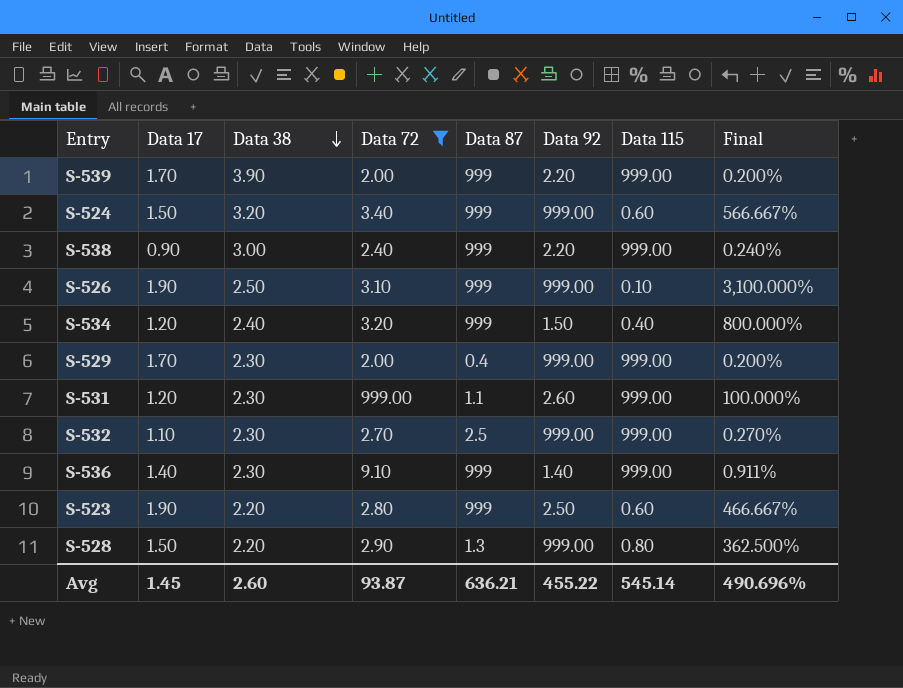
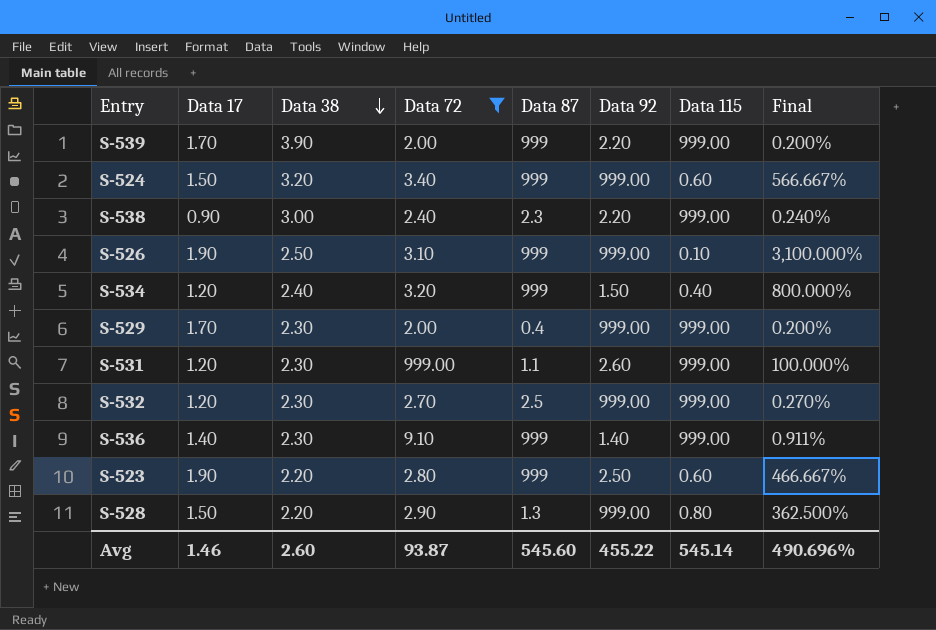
S-538 | Data 87: 999 -> 2.3
S-532 | Data 17: 1.10 -> 1.20
Avg | Data 17: 1.45 -> 1.46
Avg | Data 87: 636.21 -> 545.60

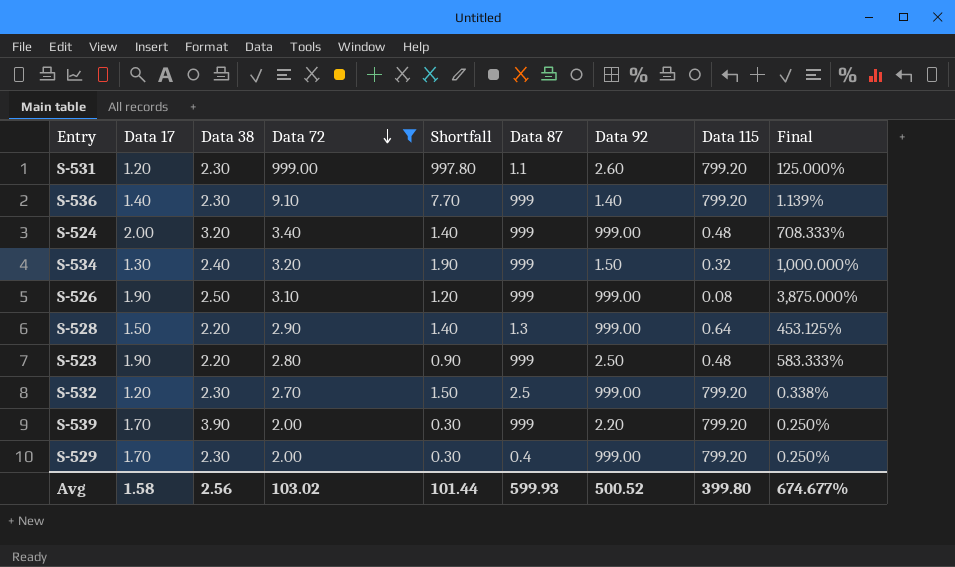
row order: Data 38 descending -> Data 72 descending
column Shortfall | formula: none -> [Data 72] - [Data 17]
row S-538: 0.90 | 3.00 | 2.40 | 2.3 | 2.20 | 999.00 | 0.240% -> none
S-531 | Data 115: 999.00 -> 799.20
S-531 | Final: 100.000% -> 125.000%
S-536 | Data 115: 999.00 -> 799.20
S-536 | Final: 0.911% -> 1.139%
S-524 | Data 17: 1.50 -> 2.00
S-524 | Data 115: 0.60 -> 0.48
S-524 | Final: 566.667% -> 708.333%
S-534 | Data 17: 1.20 -> 1.30
S-534 | Data 115: 0.40 -> 0.32
S-534 | Final: 800.000% -> 1,000.000%
S-526 | Data 115: 0.10 -> 0.08
S-526 | Final: 3,100.000% -> 3,875.000%
S-528 | Data 115: 0.80 -> 0.64
S-528 | Final: 362.500% -> 453.125%
S-523 | Data 115: 0.60 -> 0.48
S-523 | Final: 466.667% -> 583.333%
S-532 | Data 115: 999.00 -> 799.20
S-532 | Final: 0.270% -> 0.338%
S-539 | Data 115: 999.00 -> 799.20
S-539 | Final: 0.200% -> 0.250%
S-529 | Data 115: 999.00 -> 799.20
S-529 | Final: 0.200% -> 0.250%
Avg | Data 17: 1.46 -> 1.58
Avg | Data 38: 2.60 -> 2.56
Avg | Data 72: 93.87 -> 103.02
Avg | Data 87: 545.60 -> 599.93
Avg | Data 92: 455.22 -> 500.52
Avg | Data 115: 545.14 -> 399.80
Avg | Final: 490.696% -> 674.677%

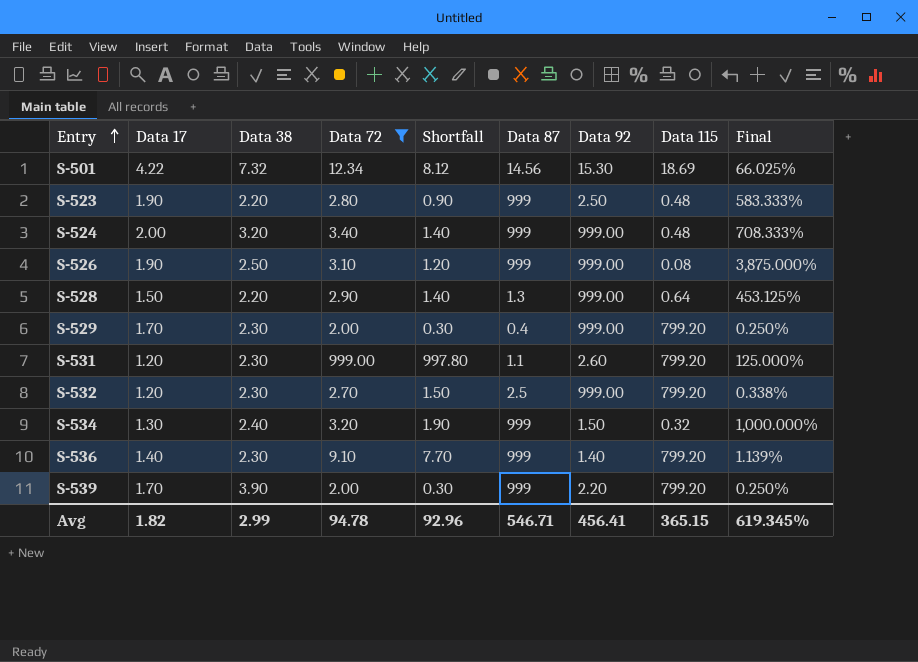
row order: Data 72 descending -> Entry ascending
row S-501: none -> 4.22 | 7.32 | 12.34 | 8.12 | 14.56 | 15.30 | 18.69 | 66.025%
Avg | Data 17: 1.58 -> 1.82
Avg | Data 38: 2.56 -> 2.99
Avg | Data 72: 103.02 -> 94.78
Avg | Shortfall: 101.44 -> 92.96
Avg | Data 87: 599.93 -> 546.71
Avg | Data 92: 500.52 -> 456.41
Avg | Data 115: 399.80 -> 365.15
Avg | Final: 674.677% -> 619.345%

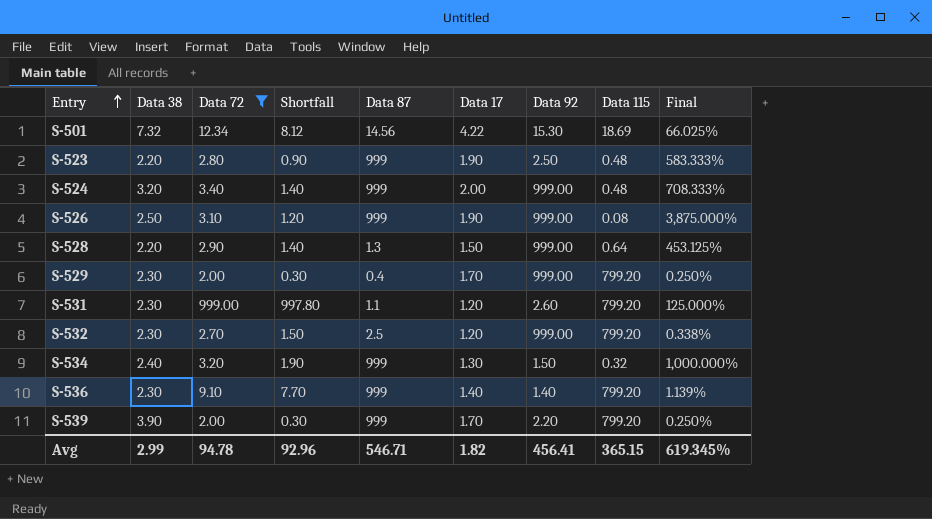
column Data 17 | position: 2 -> 6

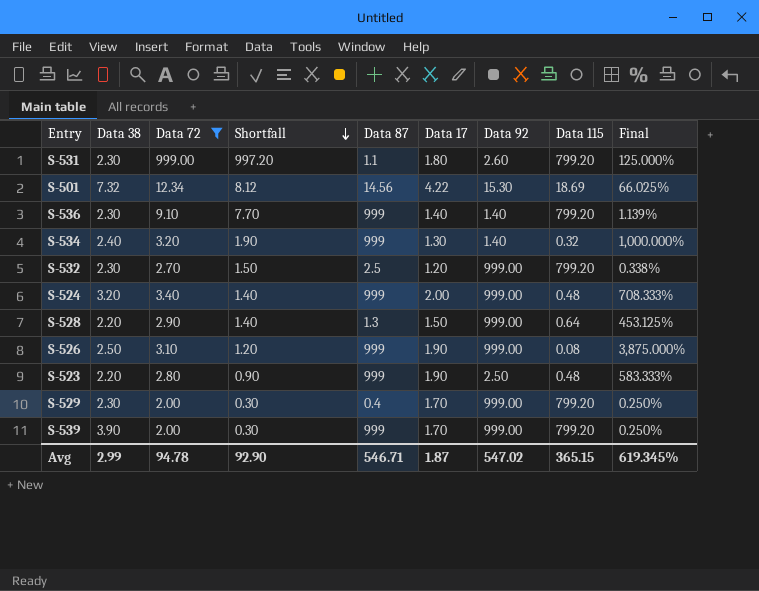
row order: Entry ascending -> Shortfall descending
S-531 | Shortfall: 997.80 -> 997.20
S-531 | Data 17: 1.20 -> 1.80
S-534 | Data 92: 1.50 -> 1.40
S-539 | Data 92: 2.20 -> 999.00
Avg | Shortfall: 92.96 -> 92.90
Avg | Data 17: 1.82 -> 1.87
Avg | Data 92: 456.41 -> 547.02

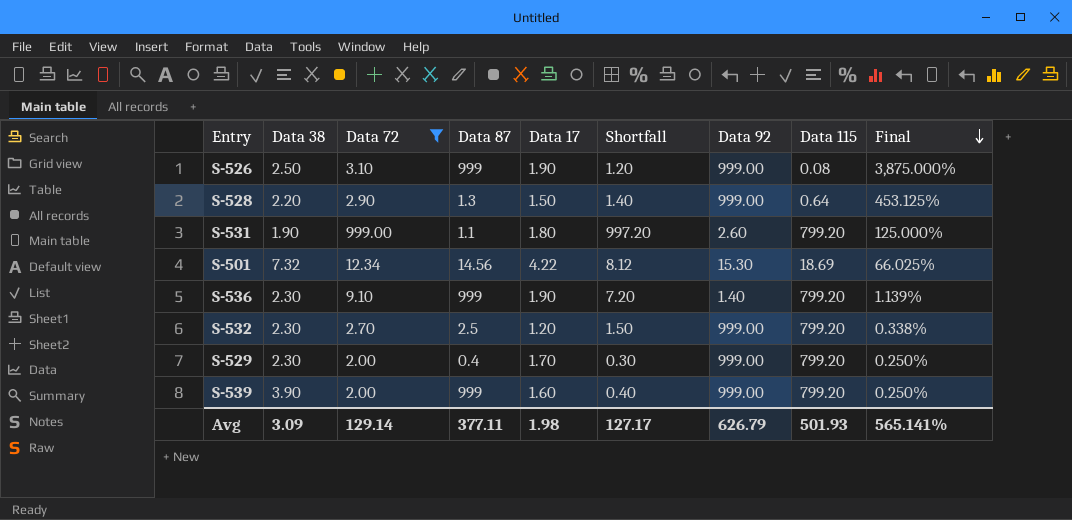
row order: Shortfall descending -> Final descending
column Shortfall | position: 4 -> 6
row S-534: 2.40 | 3.20 | 1.90 | 999 | 1.30 | 1.40 | 0.32 | 1,000.000% -> none
row S-524: 3.20 | 3.40 | 1.40 | 999 | 2.00 | 999.00 | 0.48 | 708.333% -> none
row S-523: 2.20 | 2.80 | 0.90 | 999 | 1.90 | 2.50 | 0.48 | 583.333% -> none
S-531 | Data 38: 2.30 -> 1.90
S-536 | Data 17: 1.40 -> 1.90
S-536 | Shortfall: 7.70 -> 7.20
S-539 | Data 17: 1.70 -> 1.60
S-539 | Shortfall: 0.30 -> 0.40
Avg | Data 38: 2.99 -> 3.09
Avg | Data 72: 94.78 -> 129.14
Avg | Data 87: 546.71 -> 377.11
Avg | Data 17: 1.87 -> 1.98
Avg | Shortfall: 92.90 -> 127.17
Avg | Data 92: 547.02 -> 626.79
Avg | Data 115: 365.15 -> 501.93
Avg | Final: 619.345% -> 565.141%

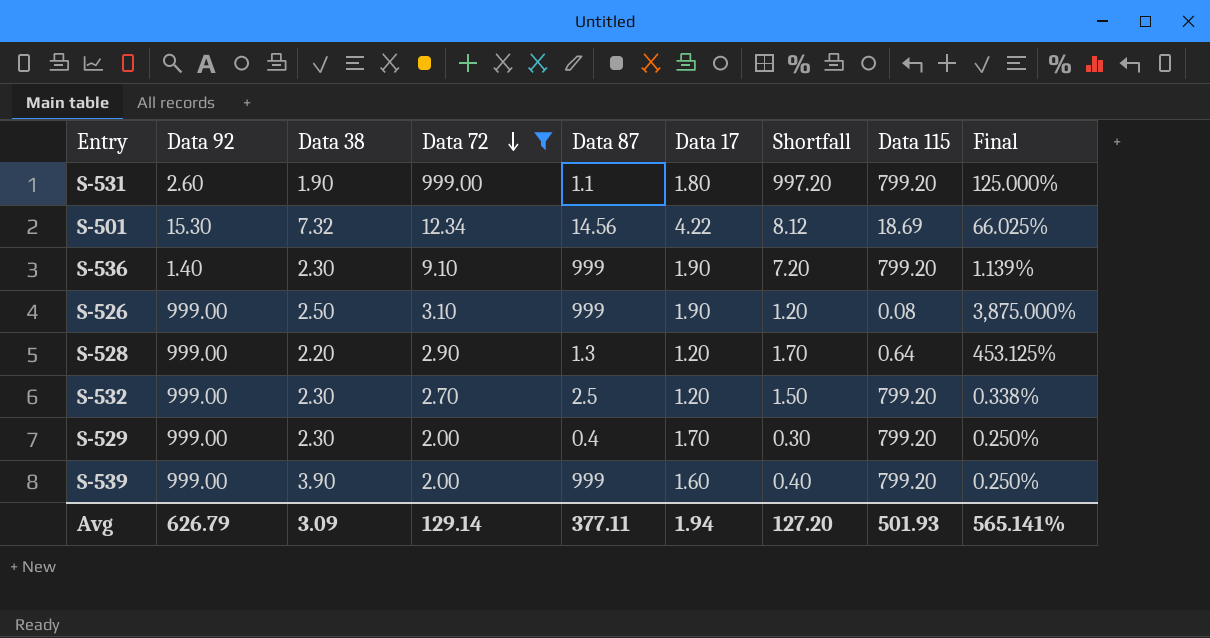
row order: Final descending -> Data 72 descending
column Data 92 | position: 7 -> 2
S-528 | Data 17: 1.50 -> 1.20
S-528 | Shortfall: 1.40 -> 1.70
Avg | Data 17: 1.98 -> 1.94
Avg | Shortfall: 127.17 -> 127.20

